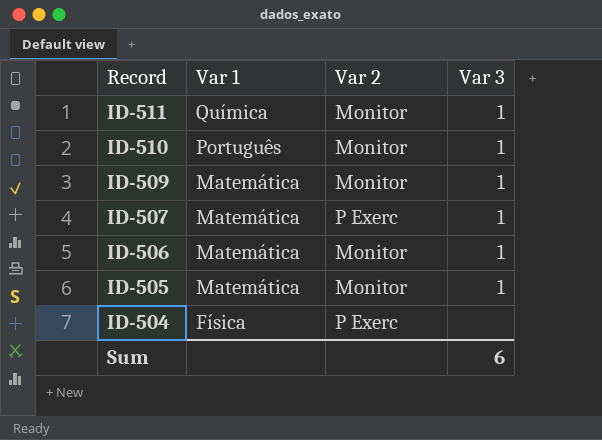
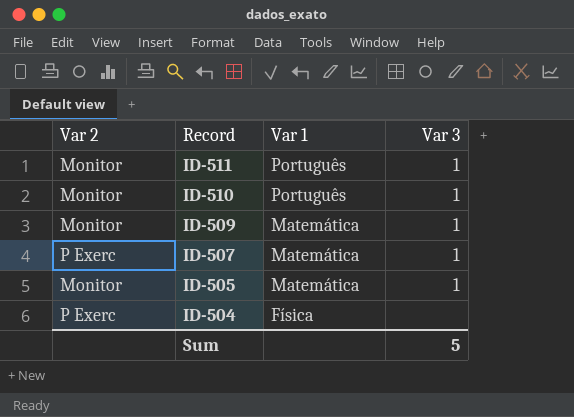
column Var 2 | position: 3 -> 1
row ID-506: Matemática | Monitor | 1 -> none
ID-511 | Var 1: Química -> Português
Sum | Var 3: 6 -> 5

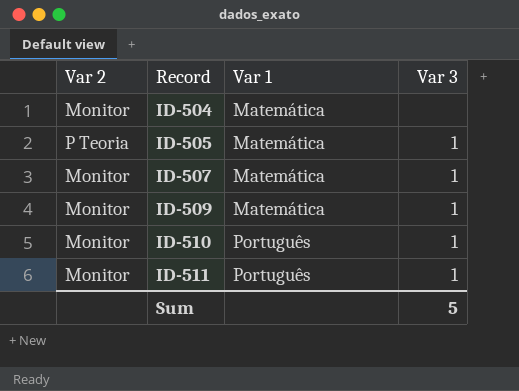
row order: Record descending -> Record ascending
ID-504 | Var 2: P Exerc -> Monitor
ID-504 | Var 1: Física -> Matemática
ID-505 | Var 2: Monitor -> P Teoria
ID-507 | Var 2: P Exerc -> Monitor

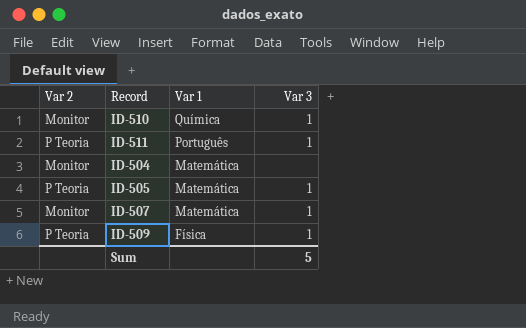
row order: Record ascending -> Var 1 descending
ID-510 | Var 1: Português -> Química
ID-511 | Var 2: Monitor -> P Teoria
ID-509 | Var 2: Monitor -> P Teoria
ID-509 | Var 1: Matemática -> Física

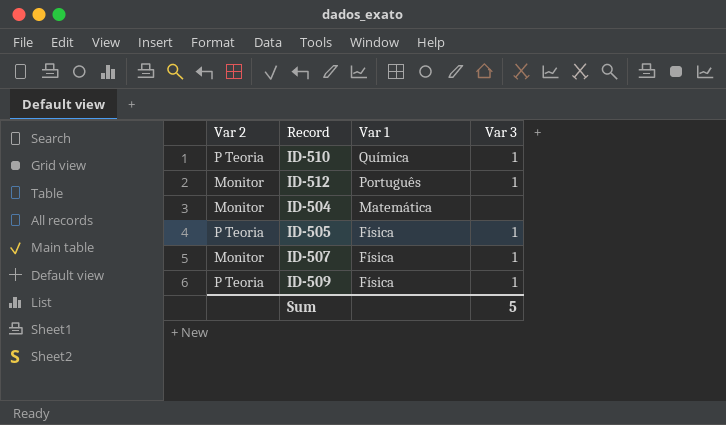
row ID-511: P Teoria | Português | 1 -> none
ID-510 | Var 2: Monitor -> P Teoria
row ID-512: none -> Monitor | Português | 1
ID-505 | Var 1: Matemática -> Física
ID-507 | Var 1: Matemática -> Física

